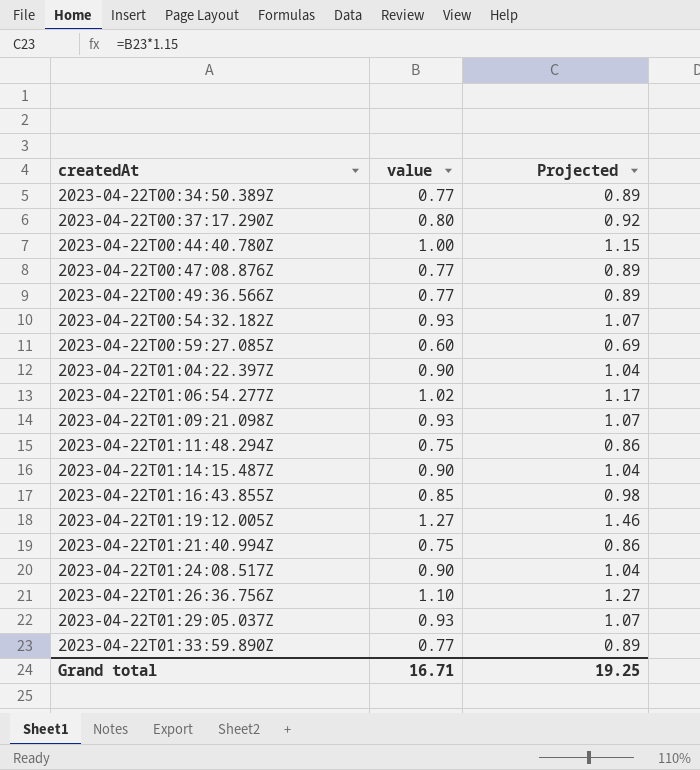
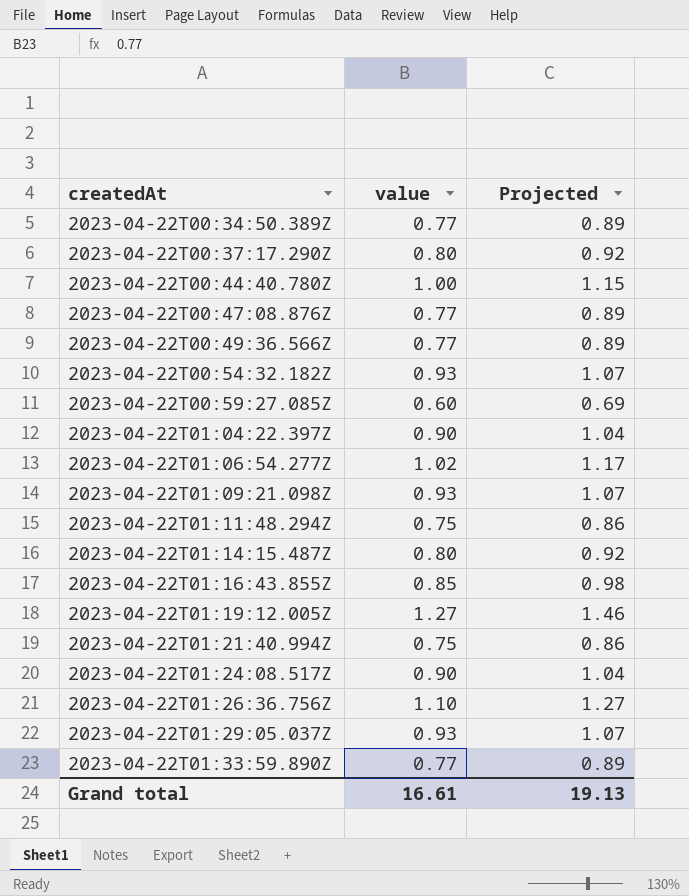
2023-04-22T01:14:15.487Z | value: 0.90 -> 0.80
2023-04-22T01:14:15.487Z | Projected: 1.04 -> 0.92
Grand total | value: 16.71 -> 16.61
Grand total | Projected: 19.25 -> 19.13

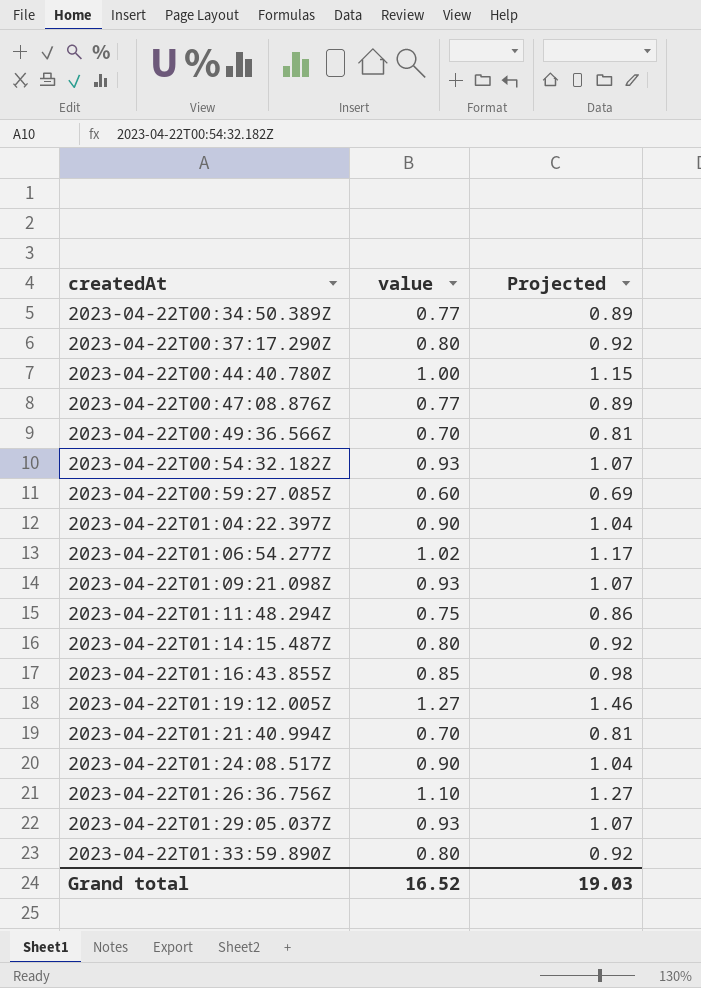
2023-04-22T00:49:36.566Z | value: 0.77 -> 0.70
2023-04-22T00:49:36.566Z | Projected: 0.89 -> 0.81
2023-04-22T01:21:40.994Z | value: 0.75 -> 0.70
2023-04-22T01:21:40.994Z | Projected: 0.86 -> 0.81
2023-04-22T01:33:59.890Z | value: 0.77 -> 0.80
2023-04-22T01:33:59.890Z | Projected: 0.89 -> 0.92
Grand total | value: 16.61 -> 16.52
Grand total | Projected: 19.13 -> 19.03

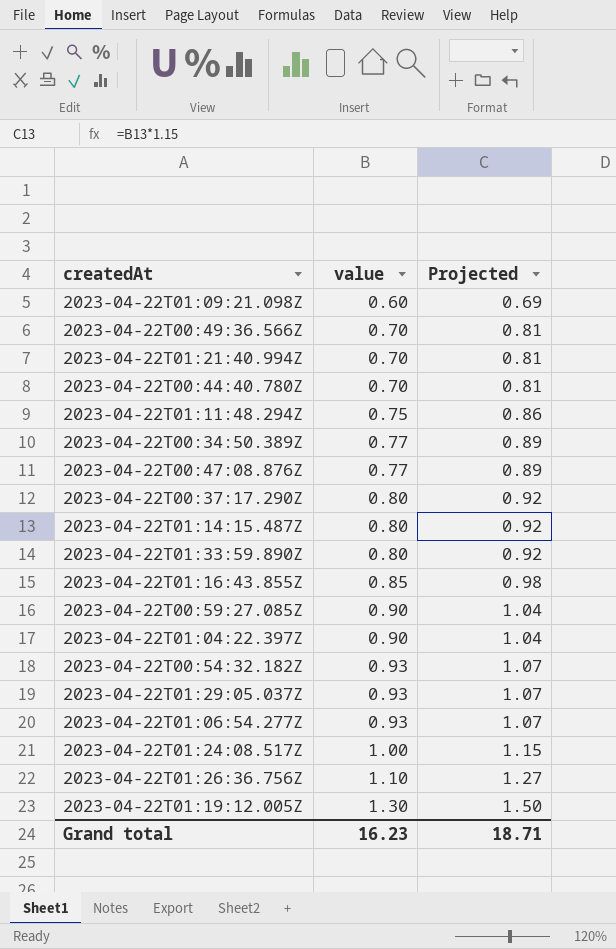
row order: createdAt ascending -> value ascending
2023-04-22T01:09:21.098Z | value: 0.93 -> 0.60
2023-04-22T01:09:21.098Z | Projected: 1.07 -> 0.69
2023-04-22T00:44:40.780Z | value: 1.00 -> 0.70
2023-04-22T00:44:40.780Z | Projected: 1.15 -> 0.81
2023-04-22T00:59:27.085Z | value: 0.60 -> 0.90
2023-04-22T00:59:27.085Z | Projected: 0.69 -> 1.04
2023-04-22T01:06:54.277Z | value: 1.02 -> 0.93
2023-04-22T01:06:54.277Z | Projected: 1.17 -> 1.07
2023-04-22T01:24:08.517Z | value: 0.90 -> 1.00
2023-04-22T01:24:08.517Z | Projected: 1.04 -> 1.15
2023-04-22T01:19:12.005Z | value: 1.27 -> 1.30
2023-04-22T01:19:12.005Z | Projected: 1.46 -> 1.50
Grand total | value: 16.52 -> 16.23
Grand total | Projected: 19.03 -> 18.71

